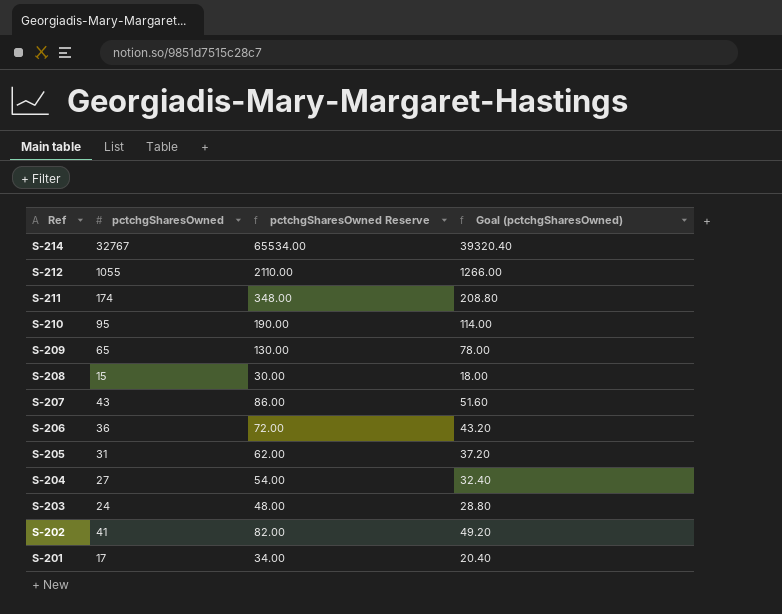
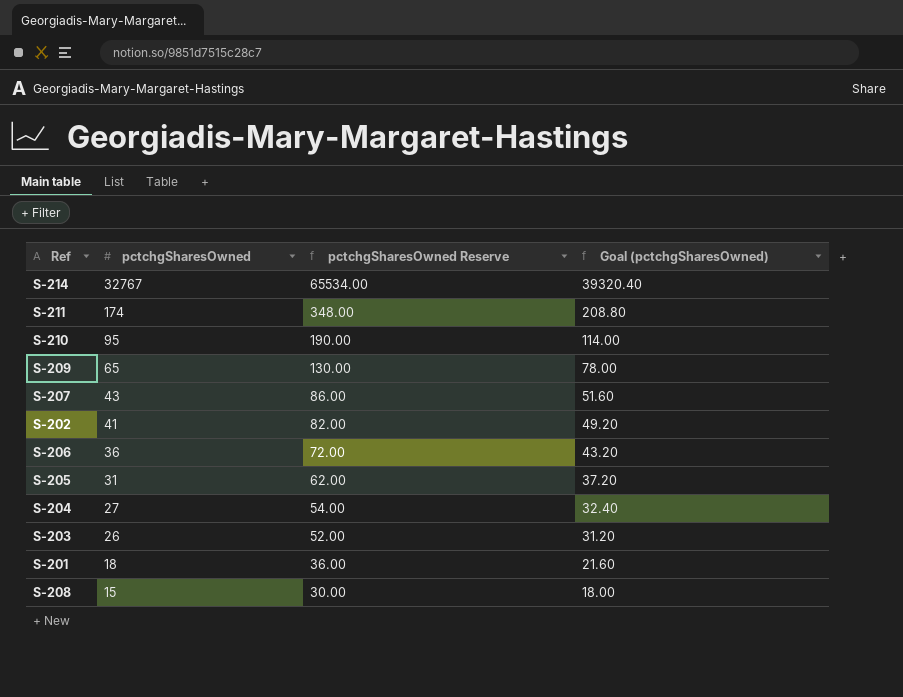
row order: Ref descending -> pctchgSharesOwned descending
row S-212: 1055 | 2110.00 | 1266.00 -> none
S-203 | pctchgSharesOwned: 24 -> 26
S-203 | pctchgSharesOwned Reserve: 48.00 -> 52.00
S-203 | Goal (pctchgSharesOwned): 28.80 -> 31.20
S-201 | pctchgSharesOwned: 17 -> 18
S-201 | pctchgSharesOwned Reserve: 34.00 -> 36.00
S-201 | Goal (pctchgSharesOwned): 20.40 -> 21.60

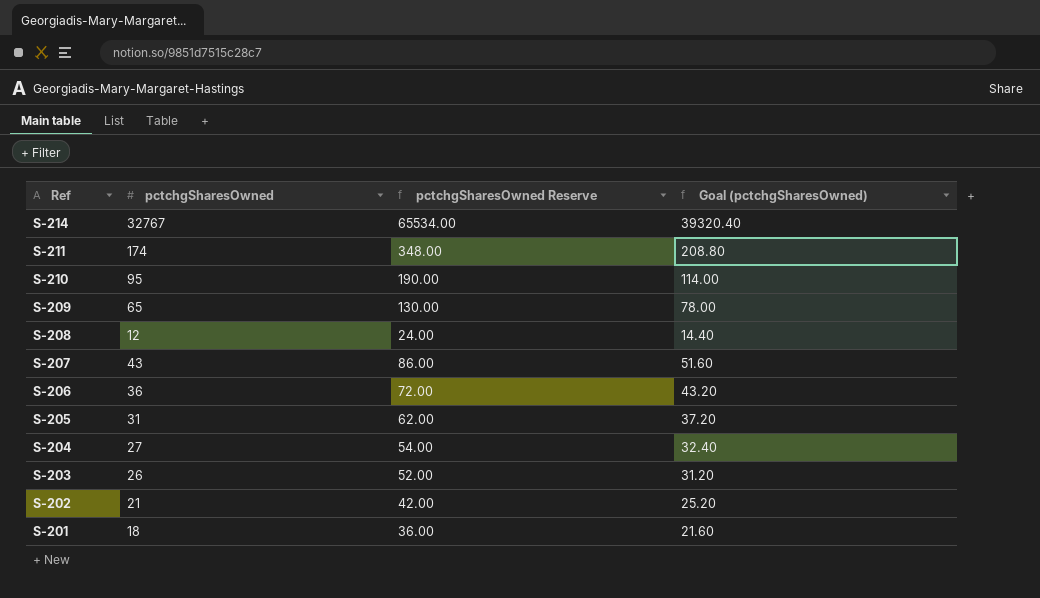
row order: pctchgSharesOwned descending -> Ref descending
S-208 | pctchgSharesOwned: 15 -> 12
S-208 | pctchgSharesOwned Reserve: 30.00 -> 24.00
S-208 | Goal (pctchgSharesOwned): 18.00 -> 14.40
S-202 | pctchgSharesOwned: 41 -> 21
S-202 | pctchgSharesOwned Reserve: 82.00 -> 42.00
S-202 | Goal (pctchgSharesOwned): 49.20 -> 25.20

